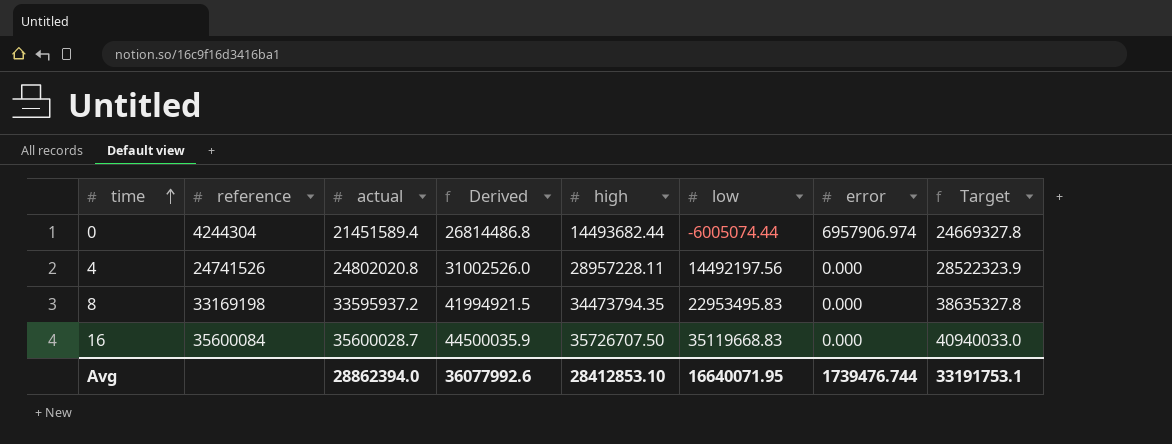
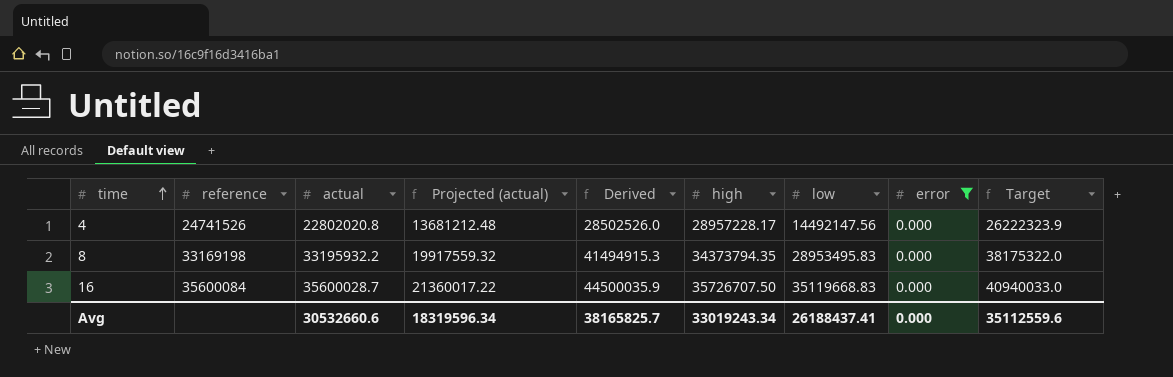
filter: none -> error = 0.000
column Projected (actual) | formula: none -> [actual] * 0.6
4 | actual: 24802020.8 -> 22802020.8
4 | Derived: 31002526.0 -> 28502526.0
4 | high: 28957228.11 -> 28957228.17
4 | low: 14492197.56 -> 14492147.56
4 | Target: 28522323.9 -> 26222323.9
8 | actual: 33595937.2 -> 33195932.2
8 | Derived: 41994921.5 -> 41494915.3
8 | high: 34473794.35 -> 34373794.35
8 | low: 22953495.83 -> 28953495.83
8 | Target: 38635327.8 -> 38175322.0
Avg | actual: 28862394.0 -> 30532660.6
Avg | Derived: 36077992.6 -> 38165825.7
Avg | high: 28412853.10 -> 33019243.34
Avg | low: 16640071.95 -> 26188437.41
Avg | error: 1739476.744 -> 0.000
Avg | Target: 33191753.1 -> 35112559.6

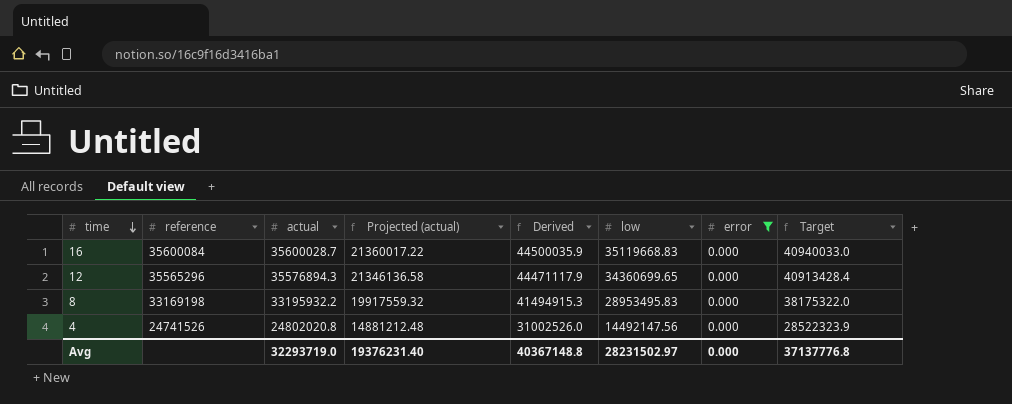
row order: time ascending -> time descending
column high | position: 6 -> none
row 12: none -> 35565296 | 35576894.3 | 21346136.58 | 44471117.9 | 34360699.65 | 0.000 | 40913428.4
4 | actual: 22802020.8 -> 24802020.8
4 | Projected (actual): 13681212.48 -> 14881212.48
4 | Derived: 28502526.0 -> 31002526.0
4 | Target: 26222323.9 -> 28522323.9
Avg | actual: 30532660.6 -> 32293719.0
Avg | Projected (actual): 18319596.34 -> 19376231.40
Avg | Derived: 38165825.7 -> 40367148.8
Avg | low: 26188437.41 -> 28231502.97
Avg | Target: 35112559.6 -> 37137776.8

